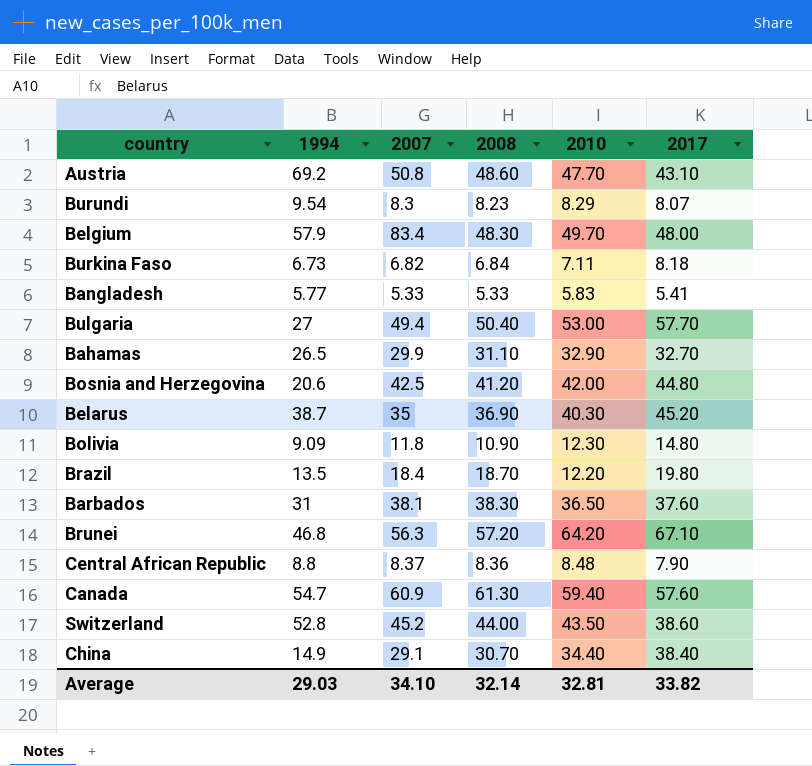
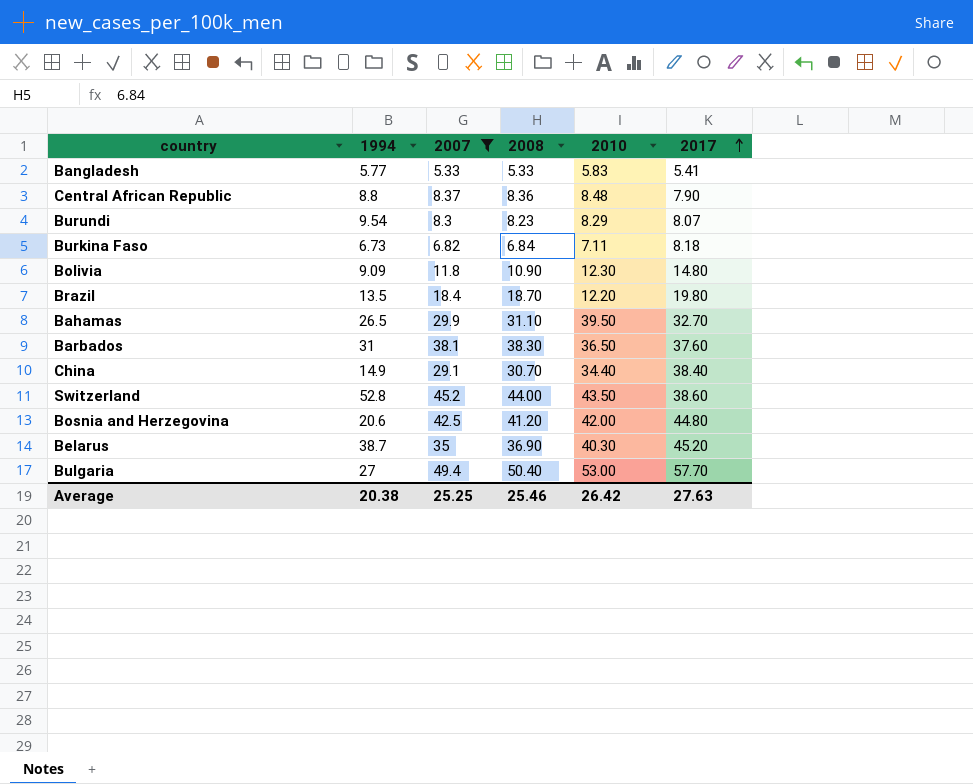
filter: none -> 2007 <= 49.4
row order: none -> 2017 ascending
Bahamas | 2010: 32.90 -> 39.50
Average | 1994: 29.03 -> 20.38
Average | 2007: 34.10 -> 25.25
Average | 2008: 32.14 -> 25.46
Average | 2010: 32.81 -> 26.42
Average | 2017: 33.82 -> 27.63

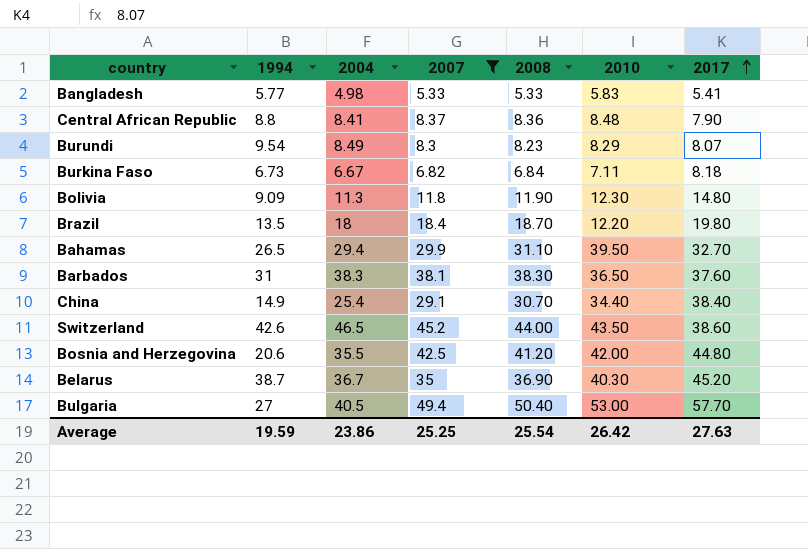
column 2004 | position: none -> 3
Bolivia | 2008: 10.90 -> 11.90
Switzerland | 1994: 52.8 -> 42.6
Average | 1994: 20.38 -> 19.59
Average | 2008: 25.46 -> 25.54

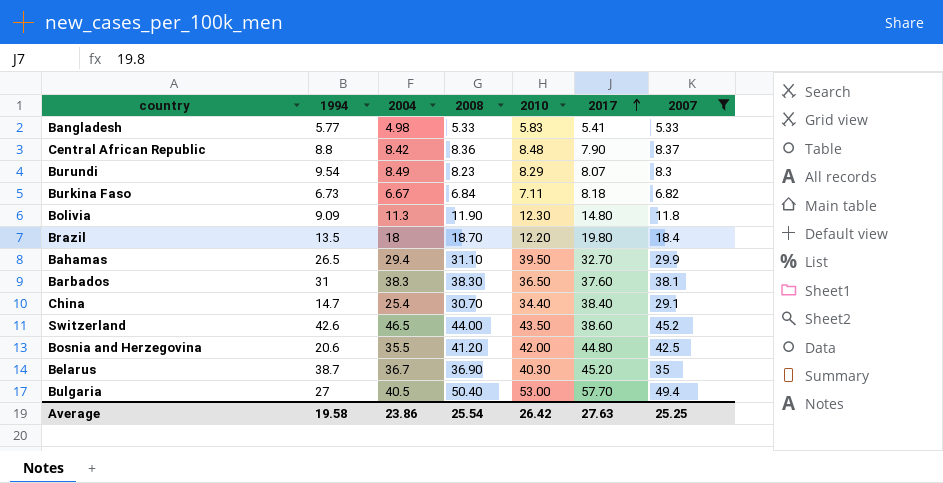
column 2007 | position: 4 -> 7
Central African Republic | 2004: 8.41 -> 8.42
China | 1994: 14.9 -> 14.7
Average | 1994: 19.59 -> 19.58

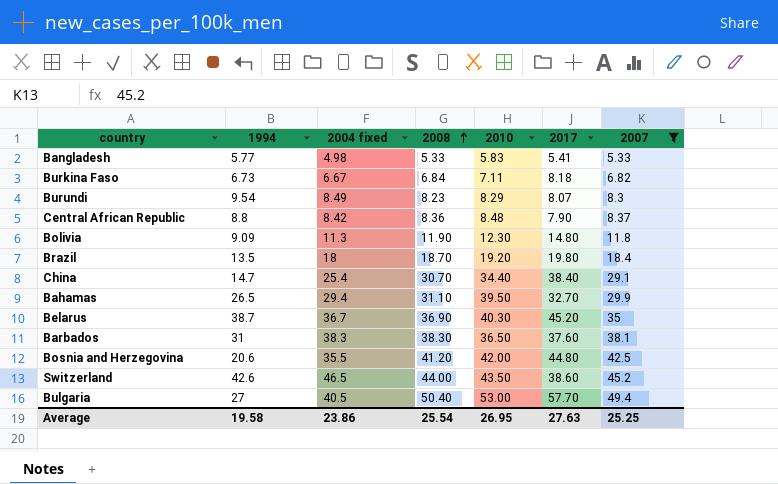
row order: 2017 ascending -> 2008 ascending
column name: 2004 -> 2004 fixed
Brazil | 2010: 12.20 -> 19.20
Average | 2010: 26.42 -> 26.95

